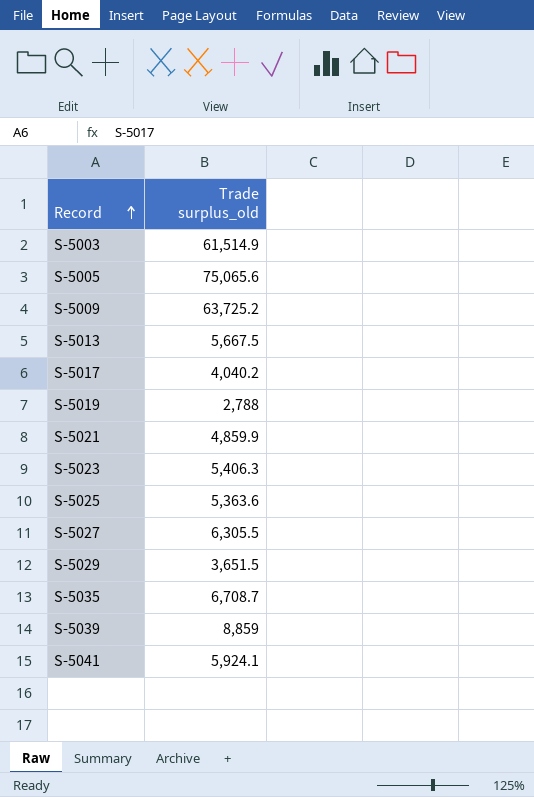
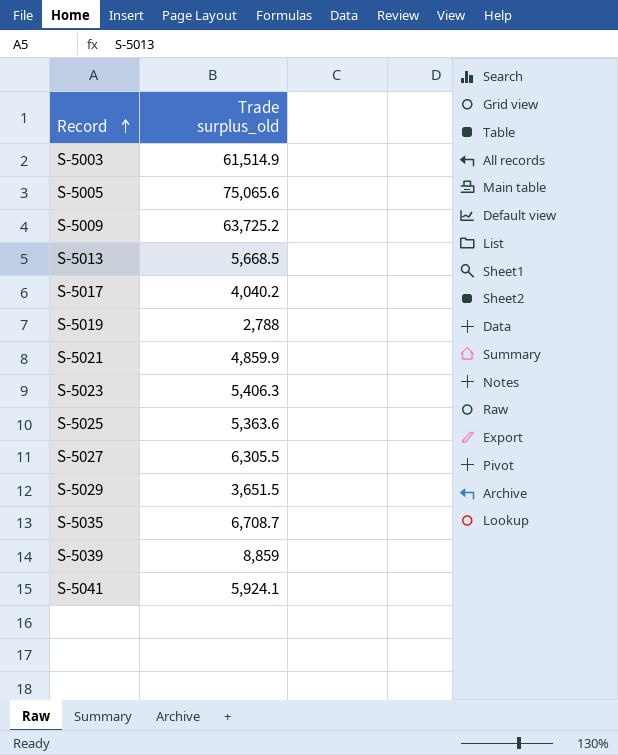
S-5013 | Trade surplus_old: 5,667.5 -> 5,668.5

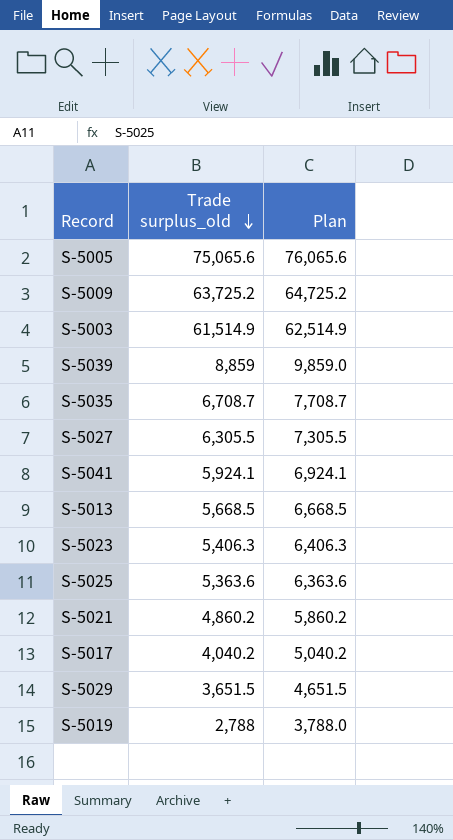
row order: Record ascending -> Trade surplus_old descending
column Plan | formula: none -> [Trade surplus_old] + 1000
S-5021 | Trade surplus_old: 4,859.9 -> 4,860.2

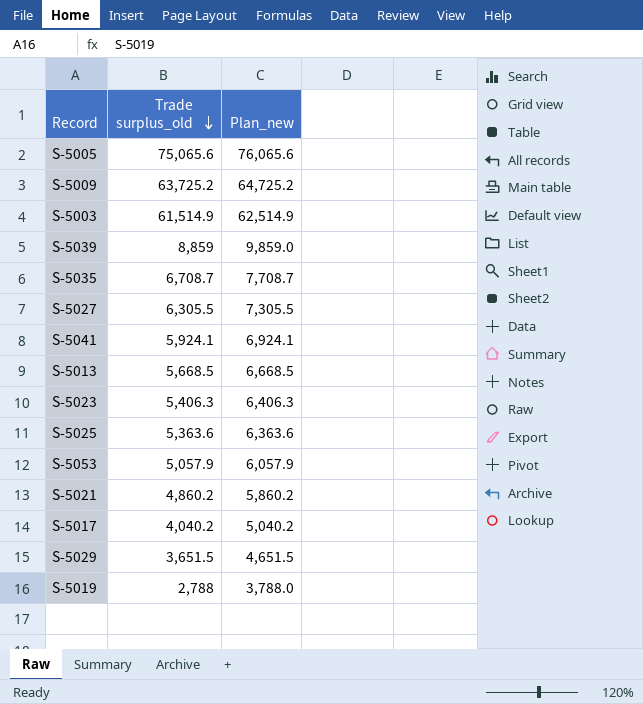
column name: Plan -> Plan_new
row S-5053: none -> 5,057.9 | 6,057.9

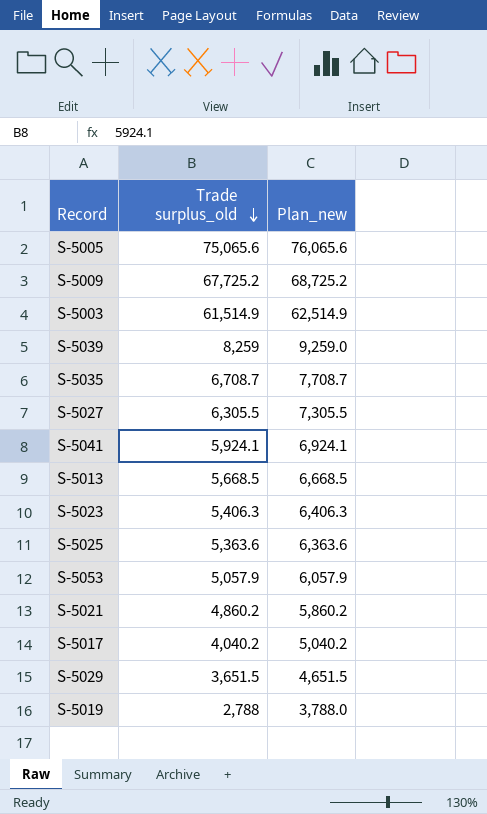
S-5009 | Trade surplus_old: 63,725.2 -> 67,725.2
S-5009 | Plan_new: 64,725.2 -> 68,725.2
S-5039 | Trade surplus_old: 8,859 -> 8,259
S-5039 | Plan_new: 9,859.0 -> 9,259.0

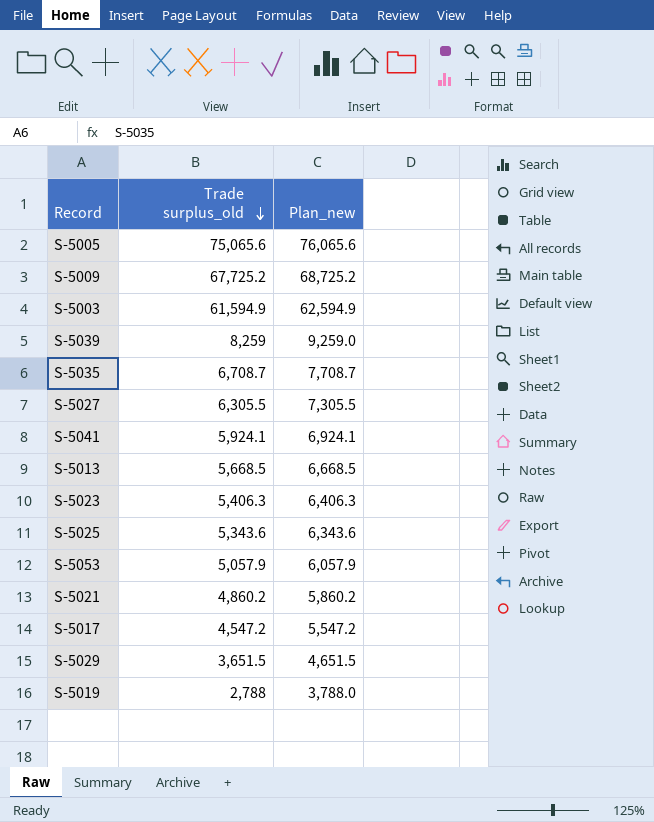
S-5003 | Trade surplus_old: 61,514.9 -> 61,594.9
S-5003 | Plan_new: 62,514.9 -> 62,594.9
S-5025 | Trade surplus_old: 5,363.6 -> 5,343.6
S-5025 | Plan_new: 6,363.6 -> 6,343.6
S-5017 | Trade surplus_old: 4,040.2 -> 4,547.2
S-5017 | Plan_new: 5,040.2 -> 5,547.2

